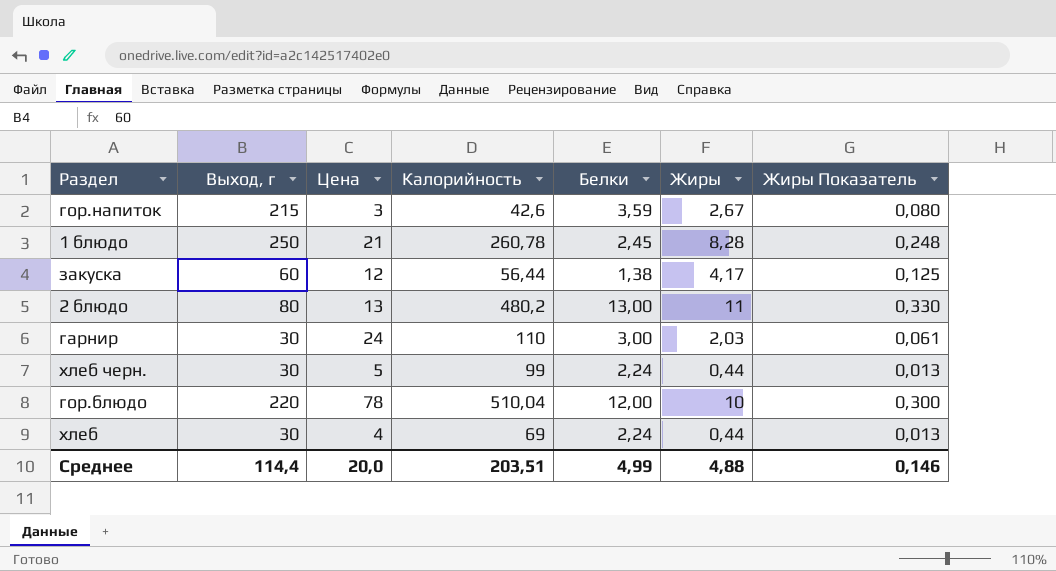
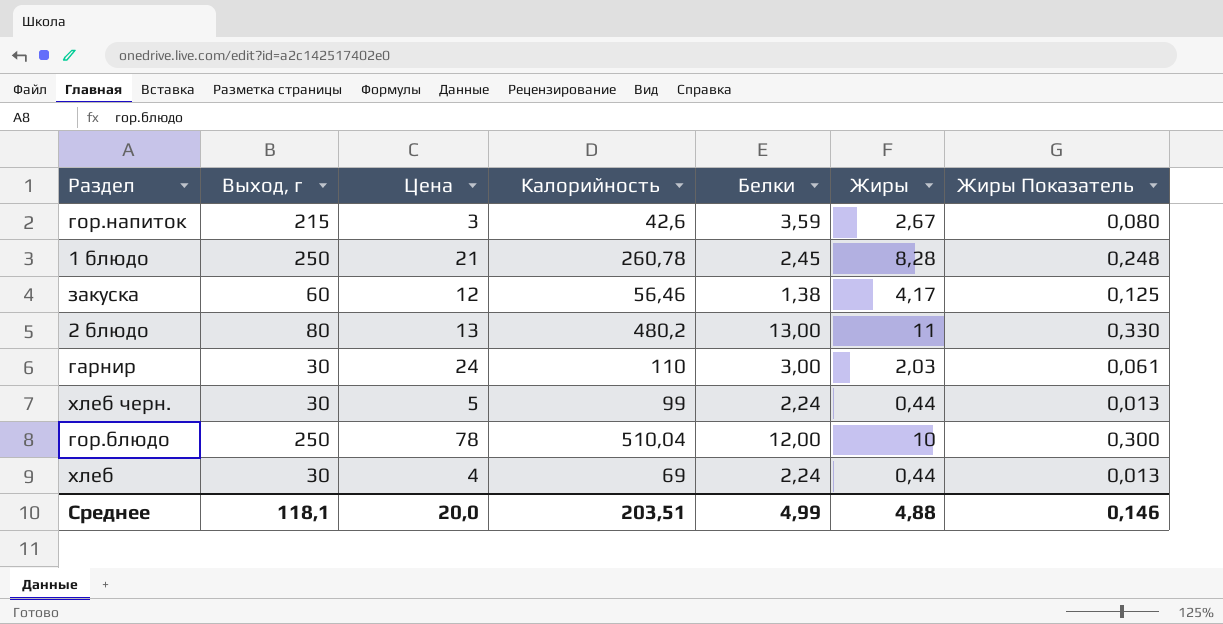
закуска | Калорийность: 56,44 -> 56,46
гор.блюдо | Выход, г: 220 -> 250
Среднее | Выход, г: 114,4 -> 118,1

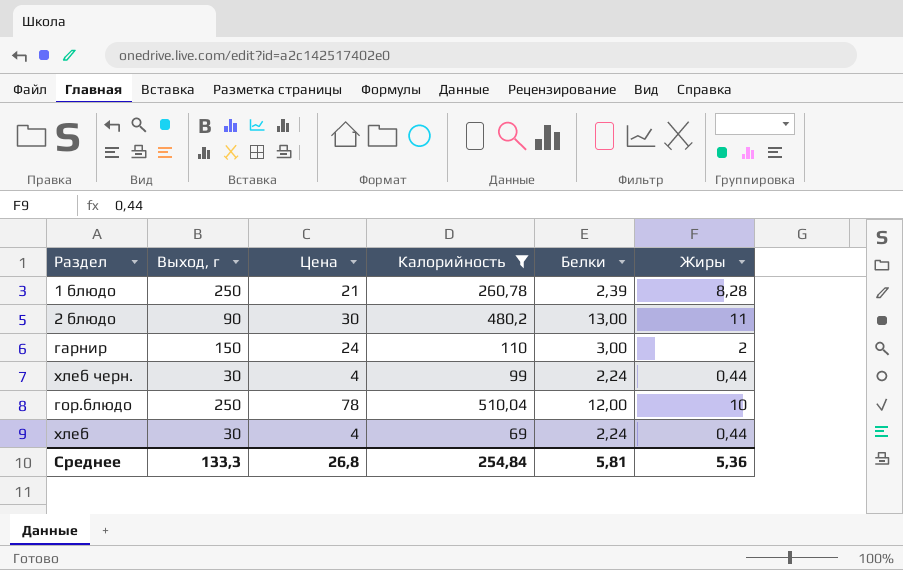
filter: none -> Калорийность >= 69
column Жиры Показатель | formula: [Жиры] * 0,03 -> none
1 блюдо | Белки: 2,45 -> 2,39
2 блюдо | Выход, г: 80 -> 90
2 блюдо | Цена: 13 -> 30
гарнир | Выход, г: 30 -> 150
гарнир | Жиры: 2,03 -> 2
хлеб черн. | Цена: 5 -> 4
Среднее | Выход, г: 118,1 -> 133,3
Среднее | Цена: 20,0 -> 26,8
Среднее | Калорийность: 203,51 -> 254,84
Среднее | Белки: 4,99 -> 5,81
Среднее | Жиры: 4,88 -> 5,36

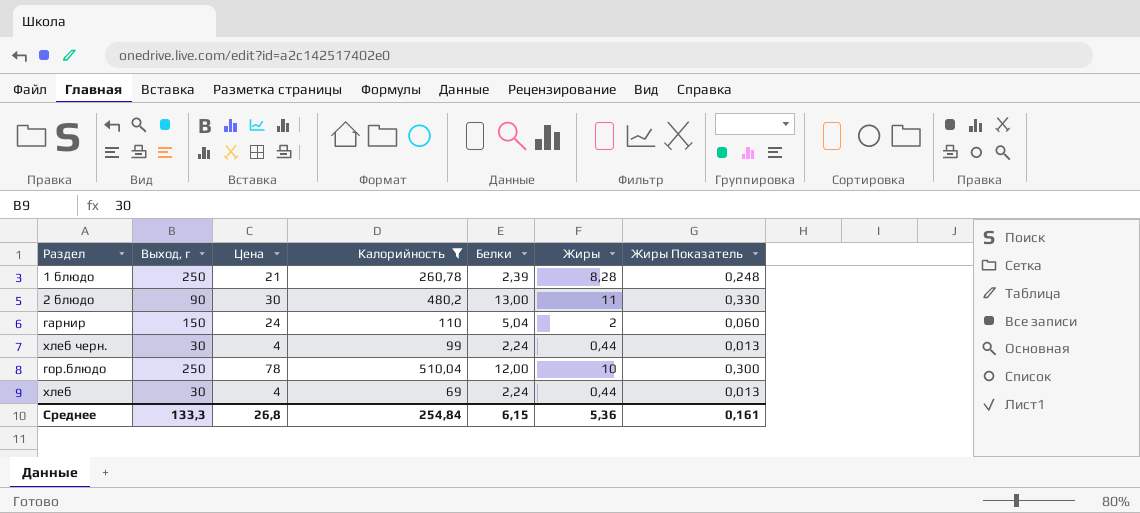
column Жиры Показатель | formula: none -> [Жиры] * 0,03
гарнир | Белки: 3,00 -> 5,04
Среднее | Белки: 5,81 -> 6,15

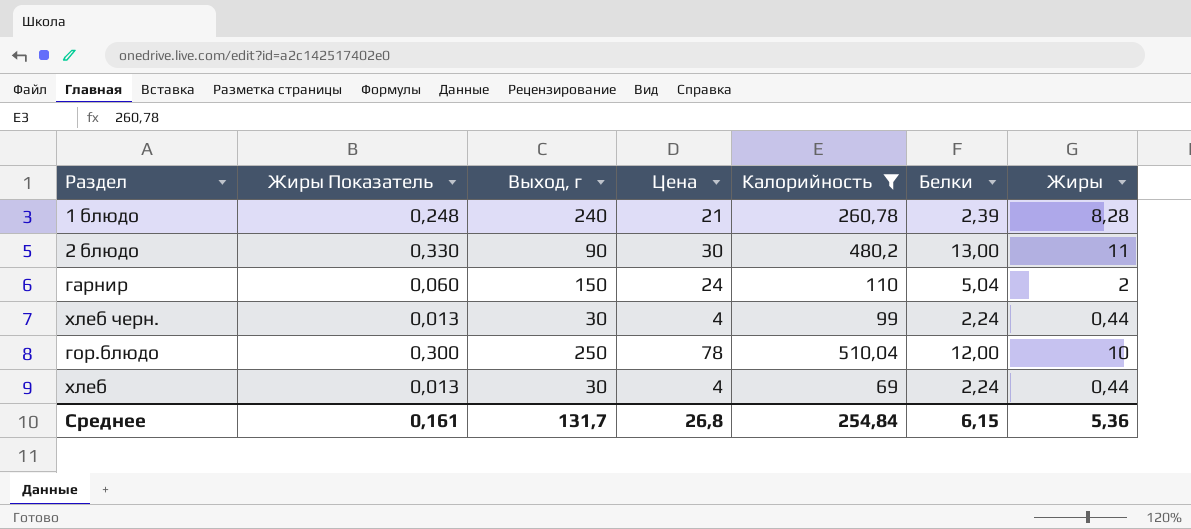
column Жиры Показатель | position: 7 -> 2
1 блюдо | Выход, г: 250 -> 240
Среднее | Выход, г: 133,3 -> 131,7

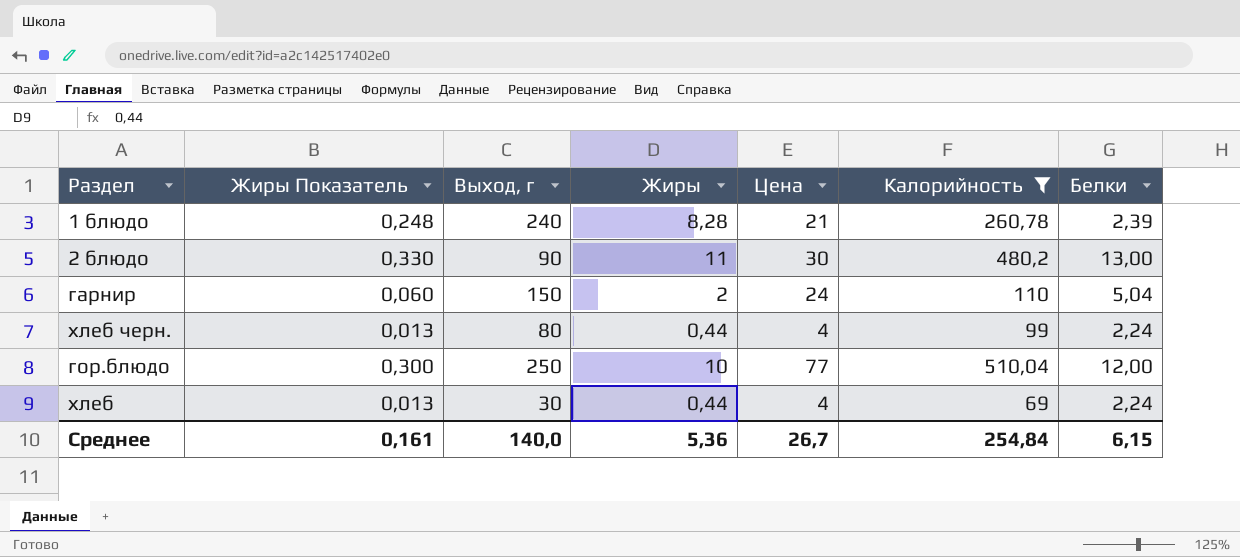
column Жиры | position: 7 -> 4
хлеб черн. | Выход, г: 30 -> 80
гор.блюдо | Цена: 78 -> 77
Среднее | Выход, г: 131,7 -> 140,0
Среднее | Цена: 26,8 -> 26,7

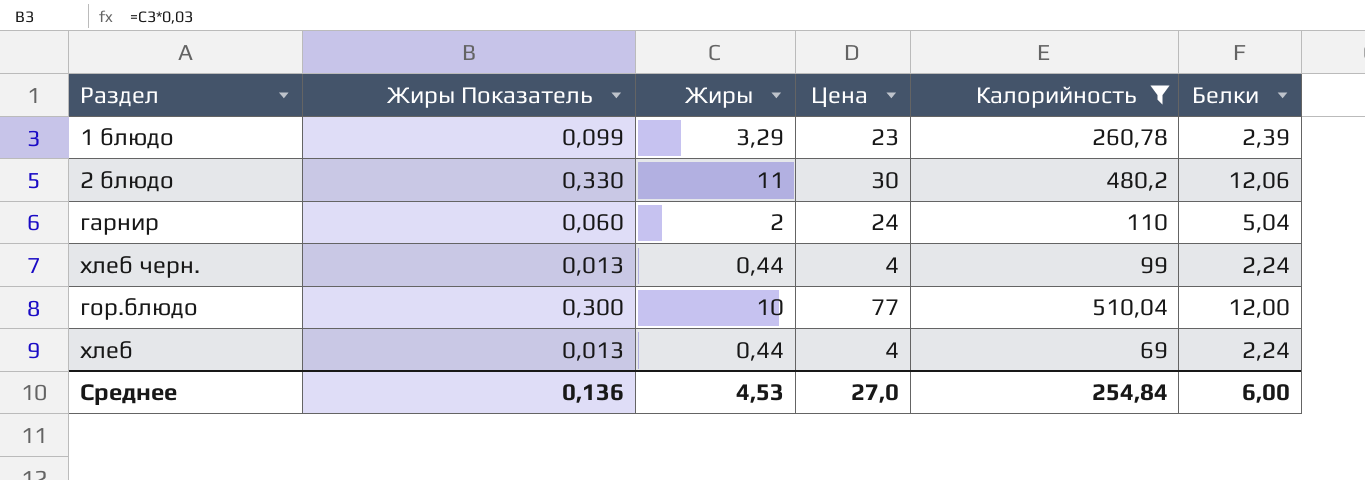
column Выход, г | position: 3 -> none
1 блюдо | Жиры Показатель: 0,248 -> 0,099
1 блюдо | Жиры: 8,28 -> 3,29
1 блюдо | Цена: 21 -> 23
2 блюдо | Белки: 13,00 -> 12,06
Среднее | Жиры Показатель: 0,161 -> 0,136
Среднее | Жиры: 5,36 -> 4,53
Среднее | Цена: 26,7 -> 27,0
Среднее | Белки: 6,15 -> 6,00

